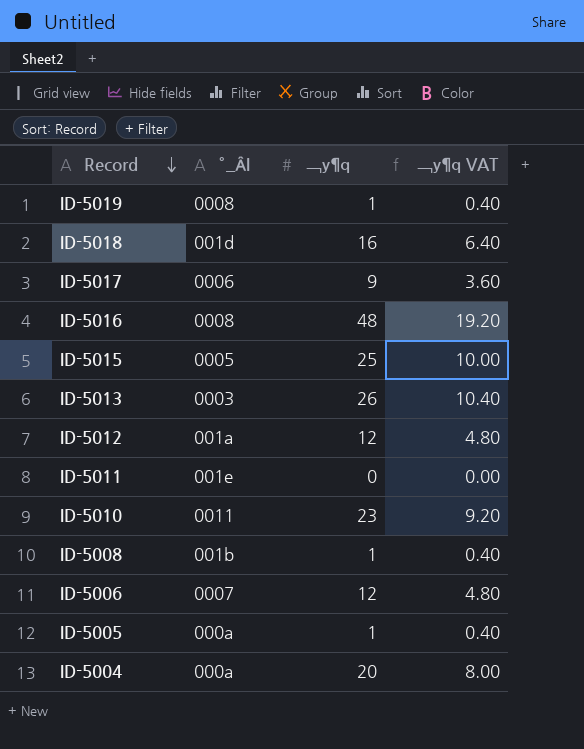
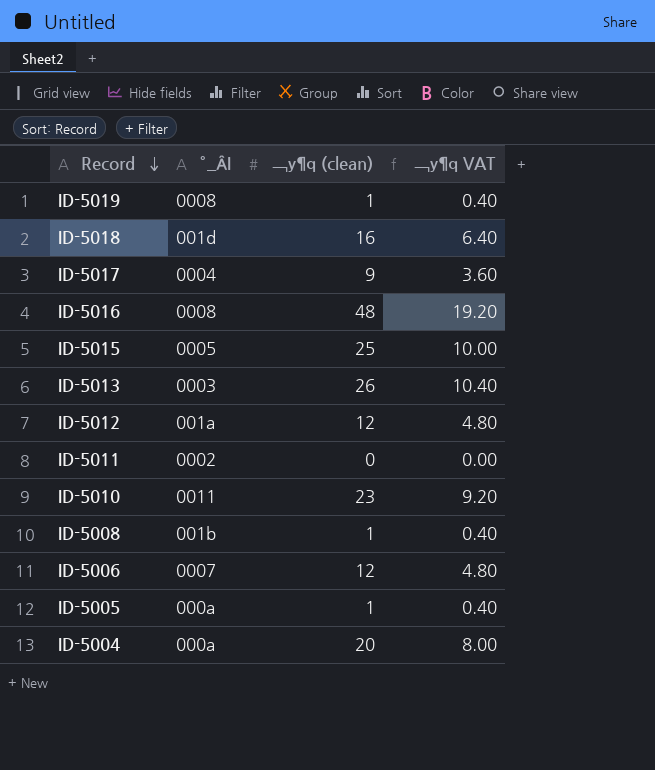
column name: ¬y¶q -> ¬y¶q (clean)
ID-5017 | °_ÂI: 0006 -> 0004
ID-5011 | °_ÂI: 001e -> 0002

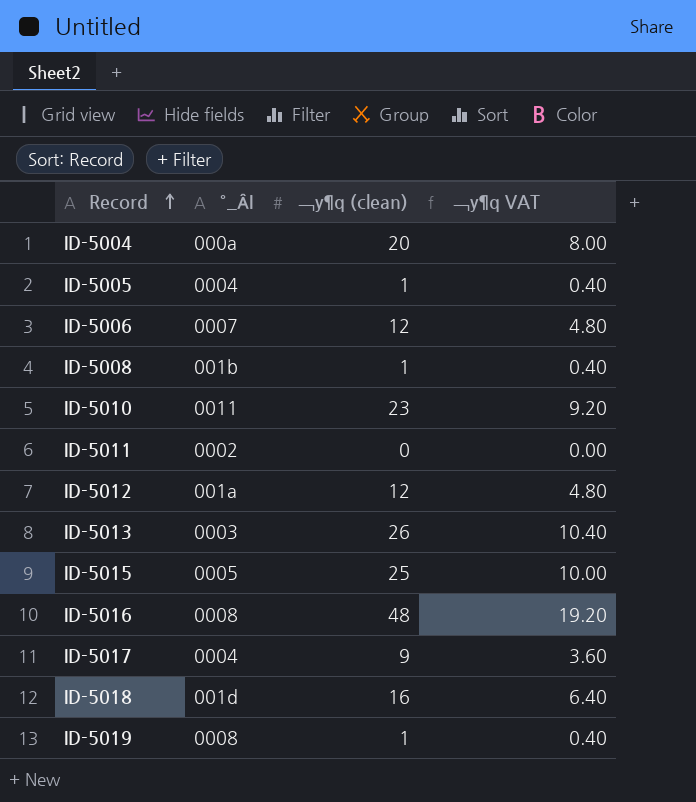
row order: Record descending -> Record ascending
ID-5005 | °_ÂI: 000a -> 0004

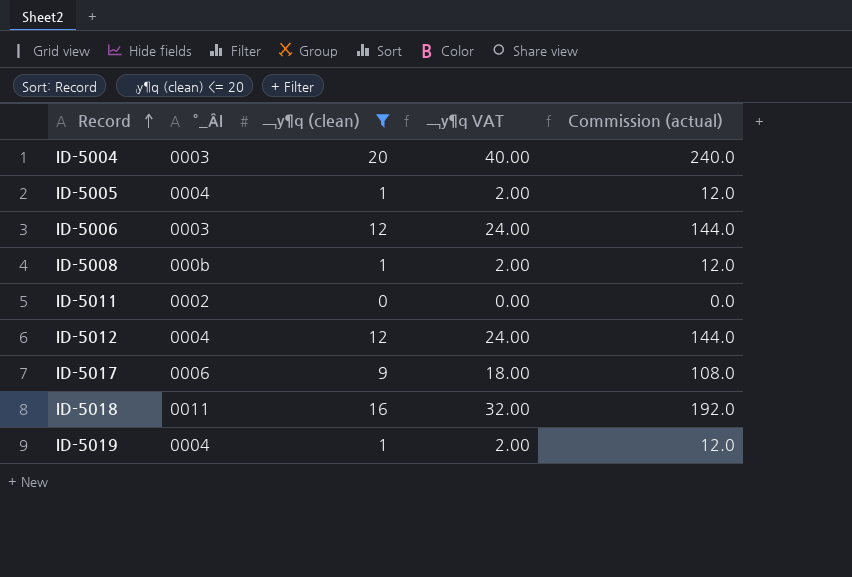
filter: none -> ¬y¶q (clean) <= 20
column ¬y¶q VAT | formula: [¬y¶q (clean)] * 0.4 -> [¬y¶q (clean)] * 2
column Commission (actual) | formula: none -> [¬y¶q (clean)] * 12
ID-5004 | °_ÂI: 000a -> 0003
ID-5006 | °_ÂI: 0007 -> 0003
ID-5008 | °_ÂI: 001b -> 000b
ID-5012 | °_ÂI: 001a -> 0004
ID-5017 | °_ÂI: 0004 -> 0006
ID-5018 | °_ÂI: 001d -> 0011
ID-5019 | °_ÂI: 0008 -> 0004

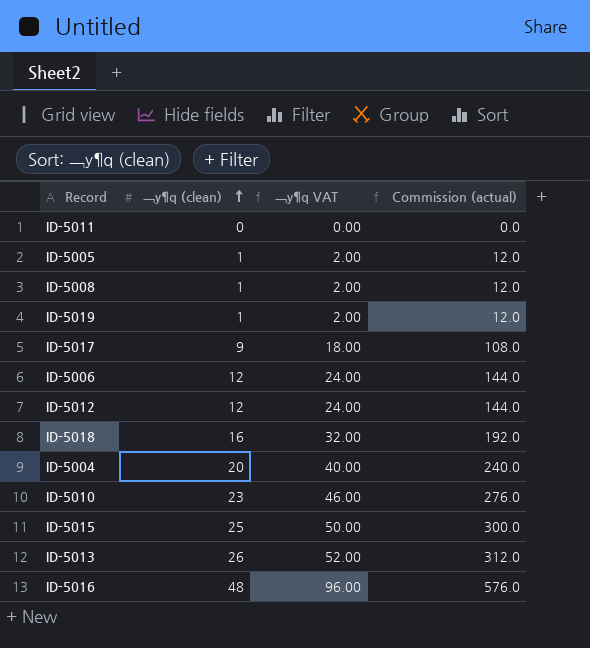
filter: ¬y¶q (clean) <= 20 -> none
row order: Record ascending -> ¬y¶q (clean) ascending
column °_ÂI | position: 2 -> none

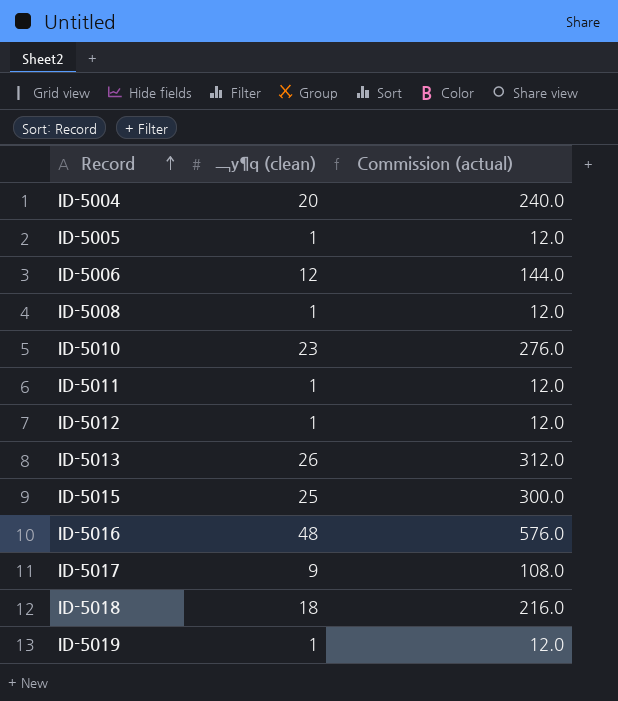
row order: ¬y¶q (clean) ascending -> Record ascending
column ¬y¶q VAT | formula: [¬y¶q (clean)] * 2 -> none
ID-5011 | ¬y¶q (clean): 0 -> 1
ID-5011 | Commission (actual): 0.0 -> 12.0
ID-5012 | ¬y¶q (clean): 12 -> 1
ID-5012 | Commission (actual): 144.0 -> 12.0
ID-5018 | ¬y¶q (clean): 16 -> 18
ID-5018 | Commission (actual): 192.0 -> 216.0

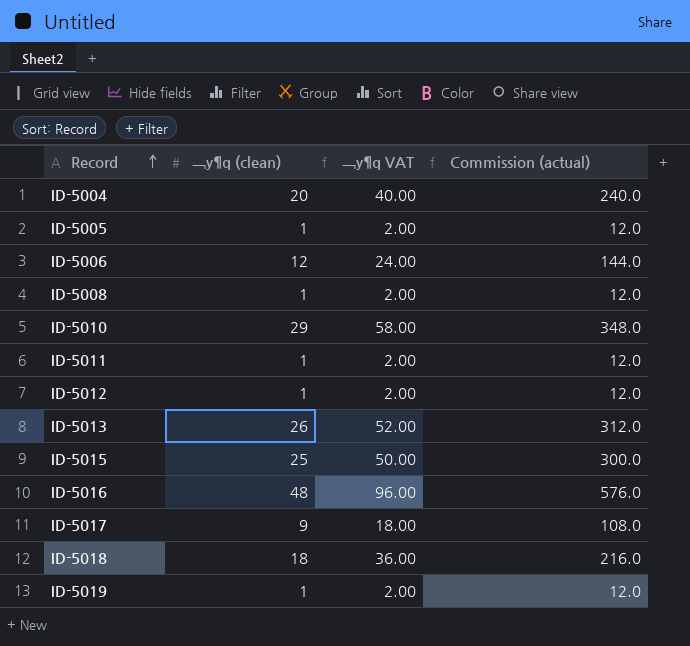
column ¬y¶q VAT | formula: none -> [¬y¶q (clean)] * 2
ID-5010 | ¬y¶q (clean): 23 -> 29
ID-5010 | Commission (actual): 276.0 -> 348.0

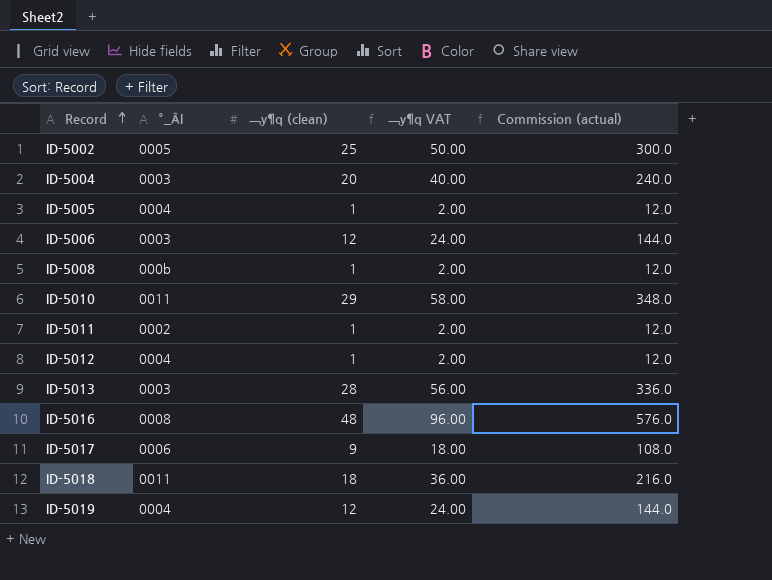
column °_ÂI | position: none -> 2
row ID-5015: 25 | 50.00 | 300.0 -> none
row ID-5002: none -> 0005 | 25 | 50.00 | 300.0
ID-5013 | ¬y¶q (clean): 26 -> 28
ID-5013 | ¬y¶q VAT: 52.00 -> 56.00
ID-5013 | Commission (actual): 312.0 -> 336.0
ID-5019 | ¬y¶q (clean): 1 -> 12
ID-5019 | ¬y¶q VAT: 2.00 -> 24.00
ID-5019 | Commission (actual): 12.0 -> 144.0

